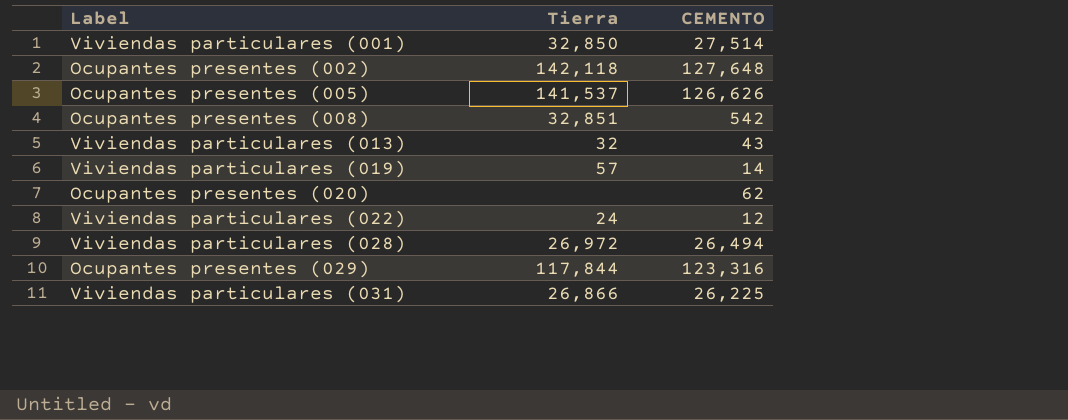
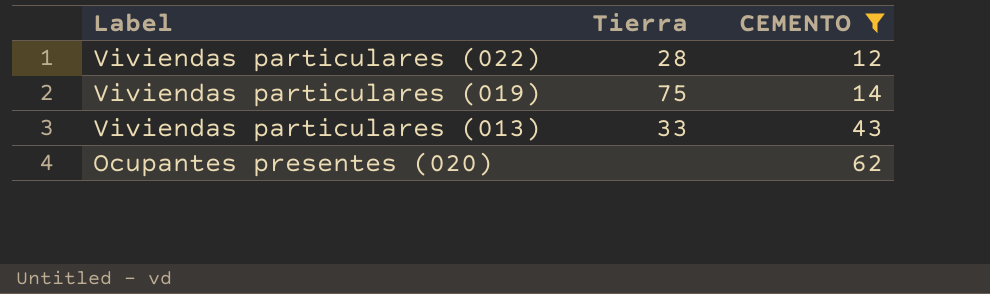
filter: none -> CEMENTO <= 62
row order: none -> Label descending
Viviendas particulares (022) | Tierra: 24 -> 28
Viviendas particulares (019) | Tierra: 57 -> 75
Viviendas particulares (013) | Tierra: 32 -> 33

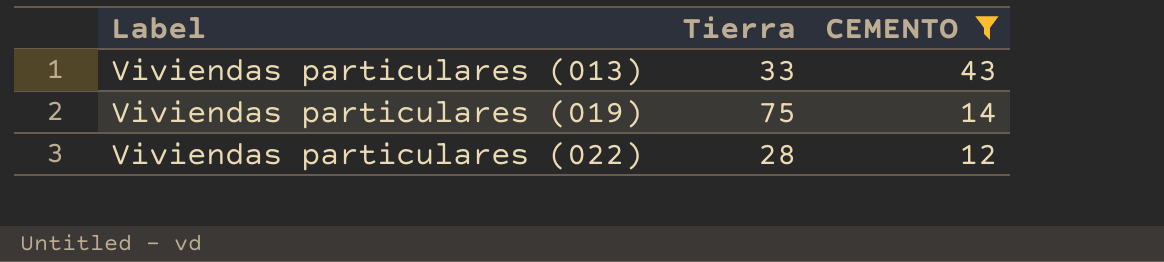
row order: Label descending -> Label ascending
row Ocupantes presentes (020): none | 62 -> none

